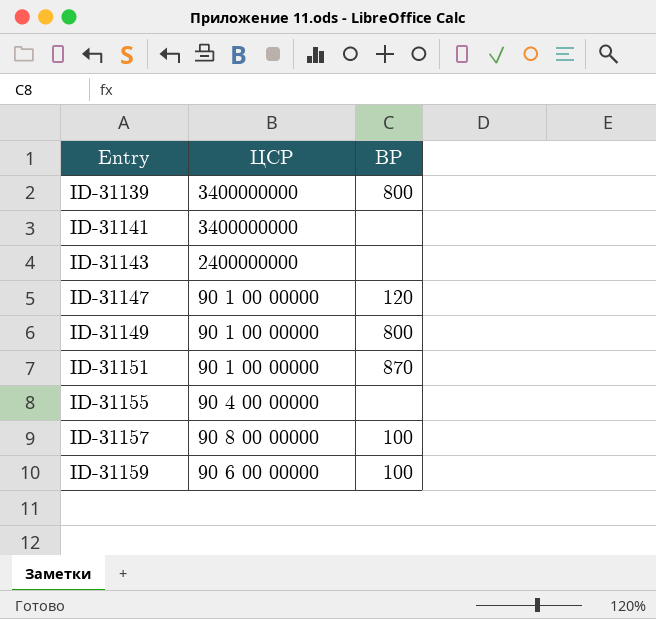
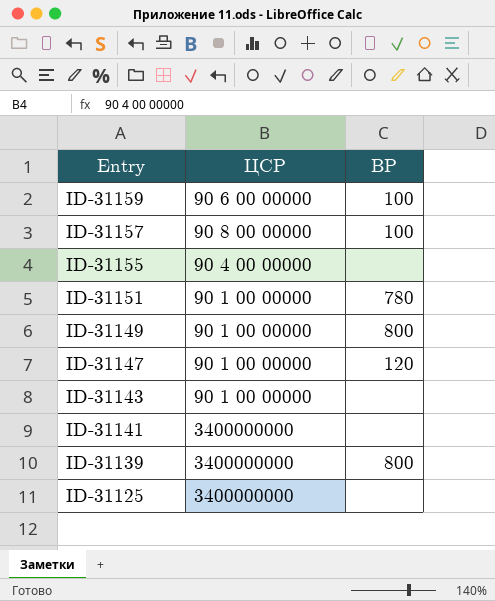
row order: Entry ascending -> Entry descending
ID-31151 | ВР: 870 -> 780
ID-31143 | ЦСР: 2400000000 -> 90 1 00 00000
row ID-31125: none -> 3400000000 | none

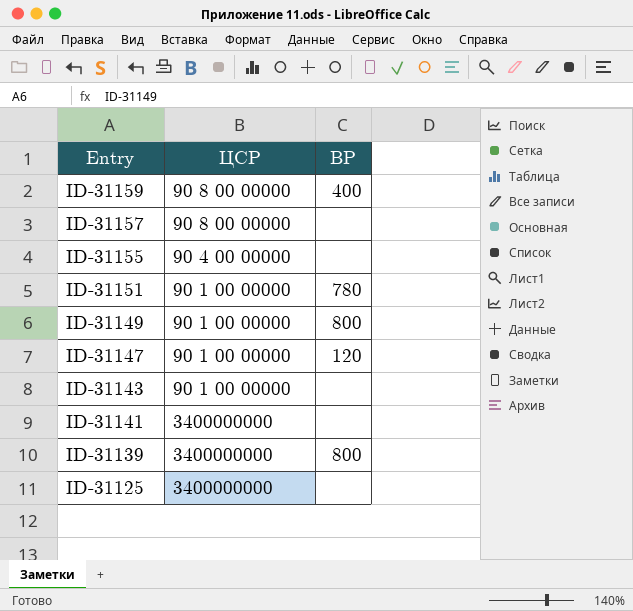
ID-31159 | ЦСР: 90 6 00 00000 -> 90 8 00 00000
ID-31159 | ВР: 100 -> 400
ID-31157 | ВР: 100 -> none

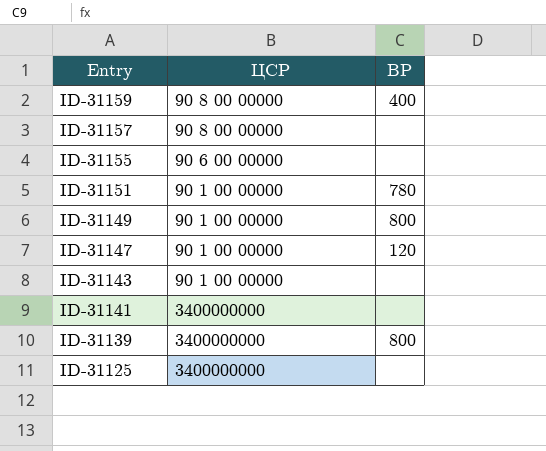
ID-31155 | ЦСР: 90 4 00 00000 -> 90 6 00 00000

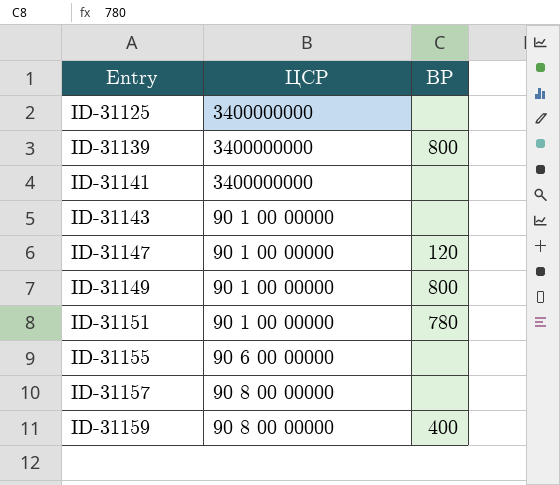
row order: Entry descending -> Entry ascending

